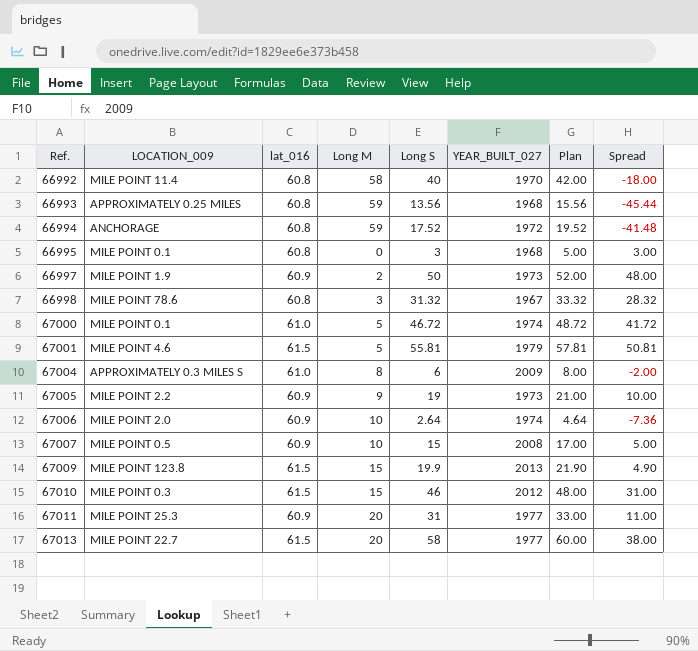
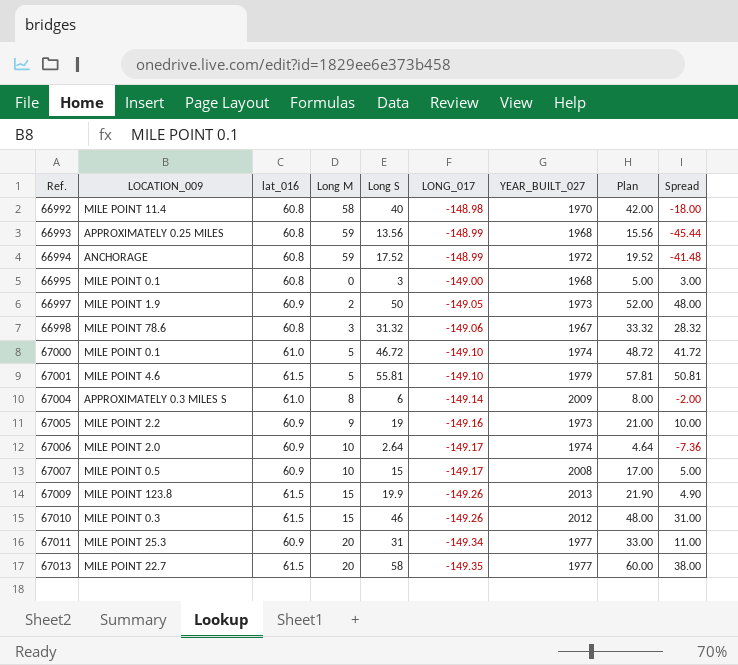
column LONG_017 | position: none -> 6

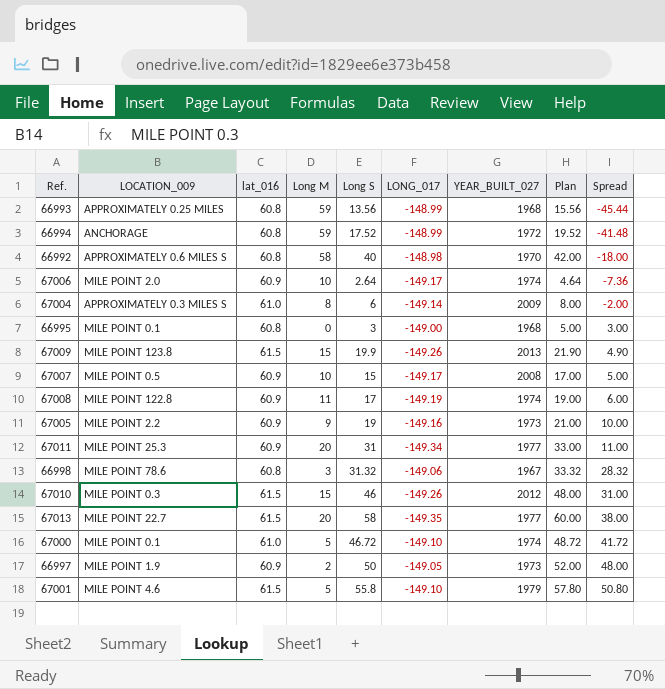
row order: Ref. ascending -> Spread ascending
66992 | LOCATION_009: MILE POINT 11.4 -> APPROXIMATELY 0.6 MILES S
row 67008: none -> MILE POINT 122.8 | 60.9 | 11 | 17 | -149.19 | 1974 | 19.00 | 6.00
67001 | Long S: 55.81 -> 55.8
67001 | Plan: 57.81 -> 57.80
67001 | Spread: 50.81 -> 50.80

